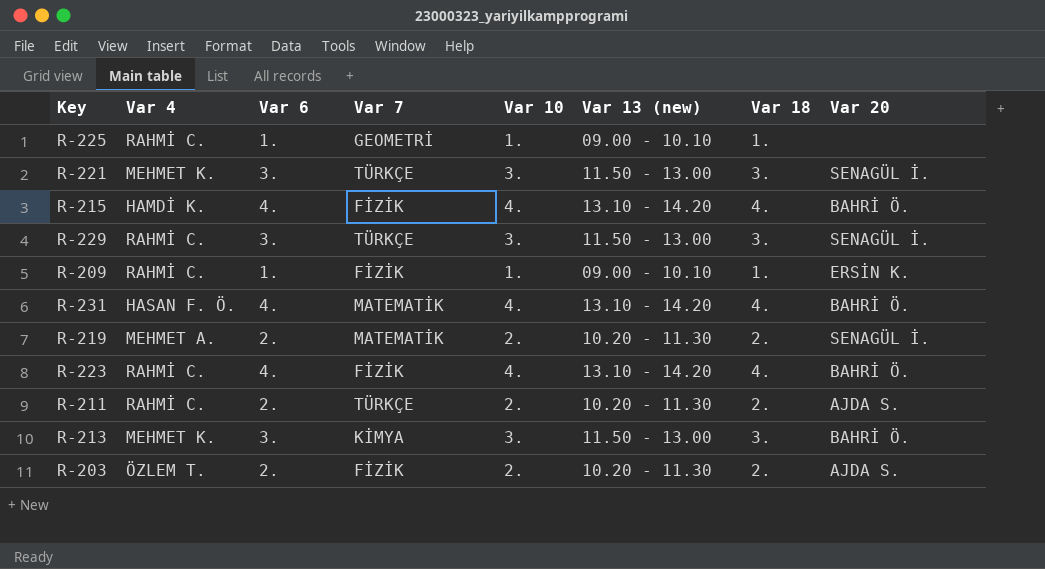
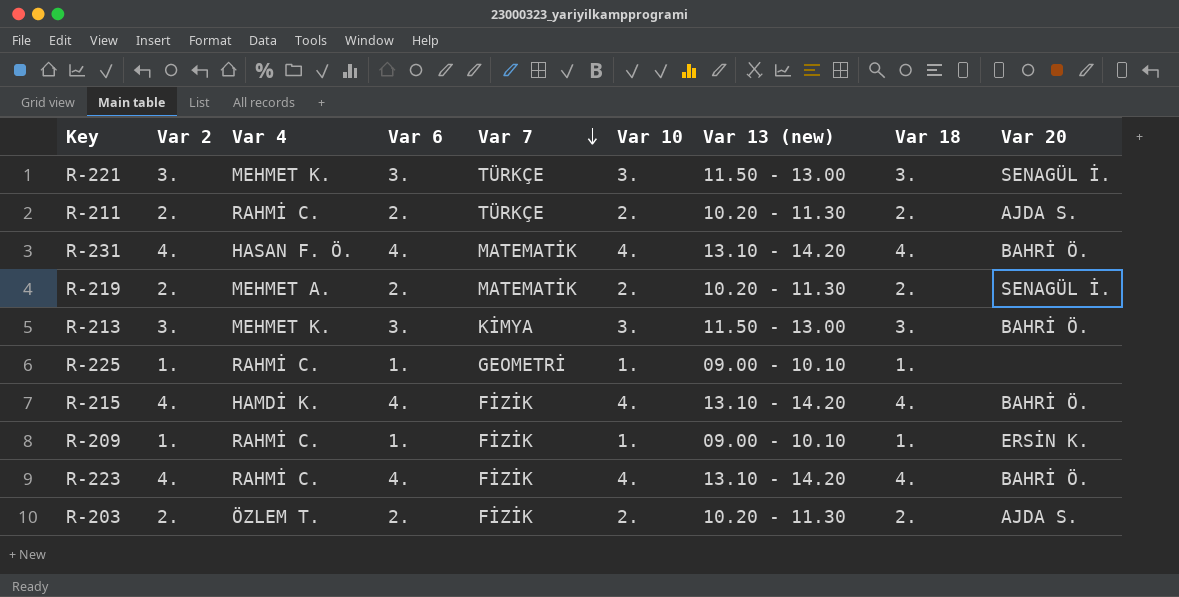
row order: none -> Var 7 descending
column Var 2 | position: none -> 2
row R-229: RAHMİ C. | 3. | TÜRKÇE | 3. | 11.50 - 13.00 | 3. | SENAGÜL İ. -> none

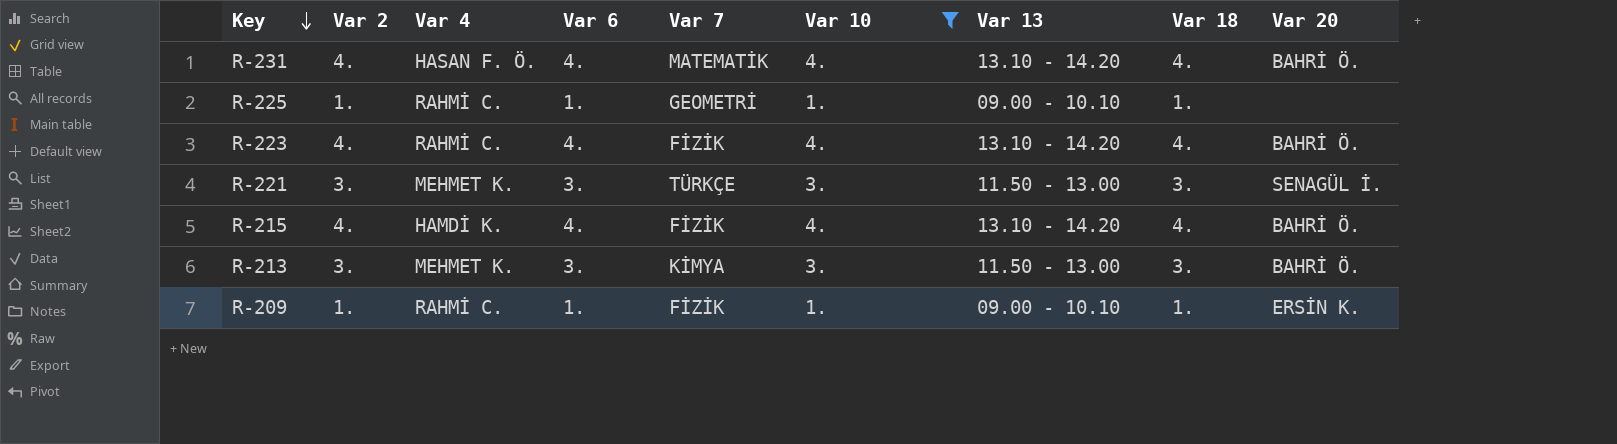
filter: none -> Var 10 != 2.
row order: Var 7 descending -> Key descending
column name: Var 13 (new) -> Var 13

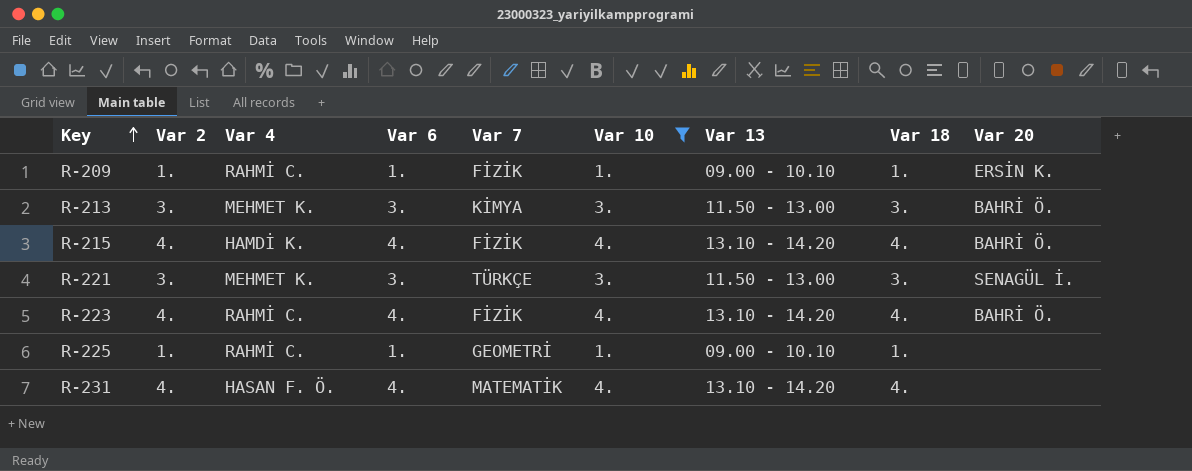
row order: Key descending -> Key ascending
R-231 | Var 20: BAHRİ Ö. -> none

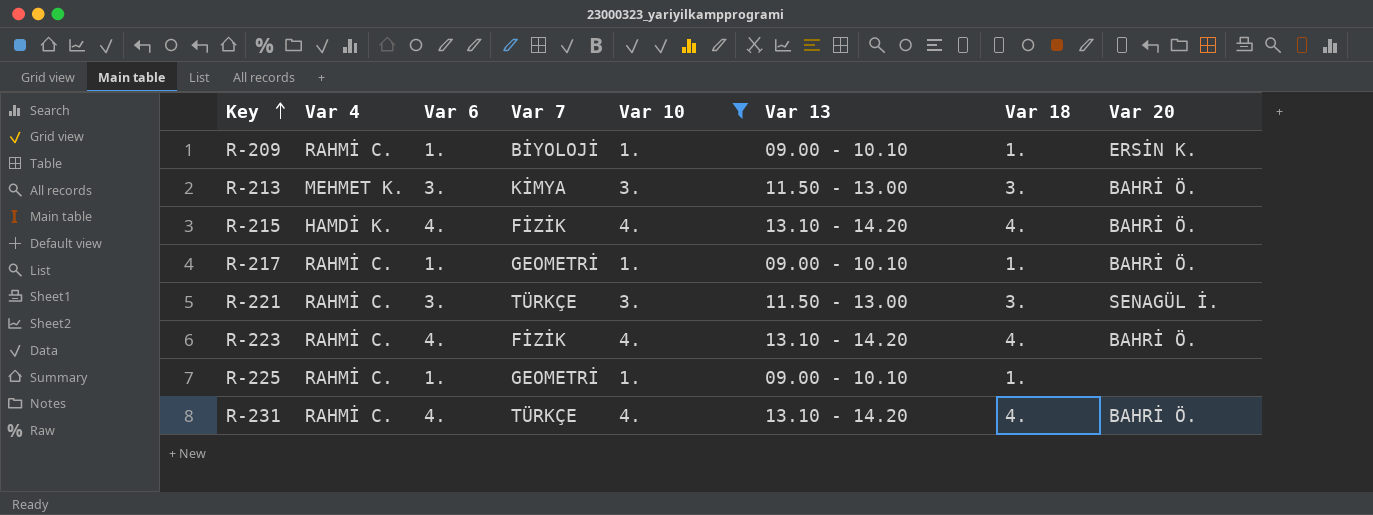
column Var 2 | position: 2 -> none
R-209 | Var 7: FİZİK -> BİYOLOJİ
row R-217: none -> RAHMİ C. | 1. | GEOMETRİ | 1. | 09.00 - 10.10 | 1. | BAHRİ Ö.
R-221 | Var 4: MEHMET K. -> RAHMİ C.
R-231 | Var 4: HASAN F. Ö. -> RAHMİ C.
R-231 | Var 7: MATEMATİK -> TÜRKÇE
R-231 | Var 20: none -> BAHRİ Ö.

